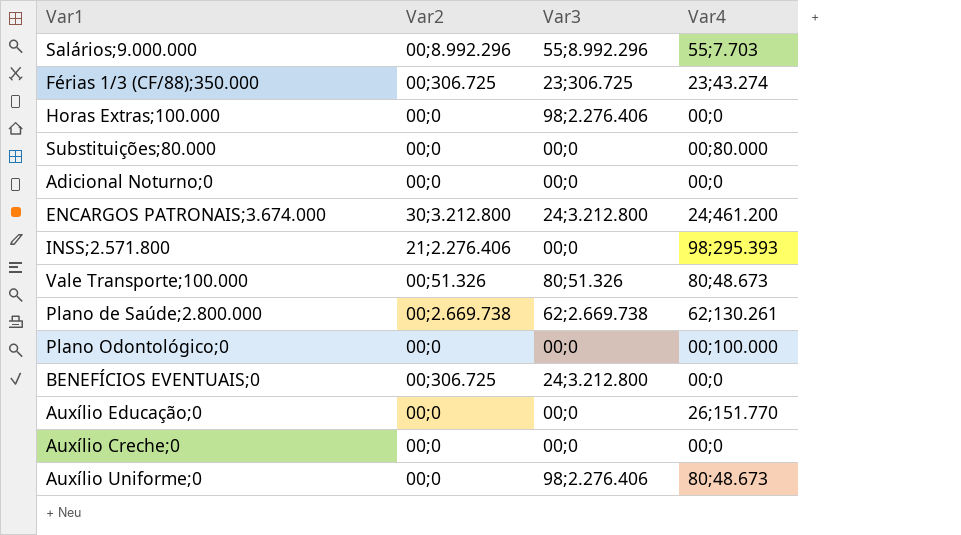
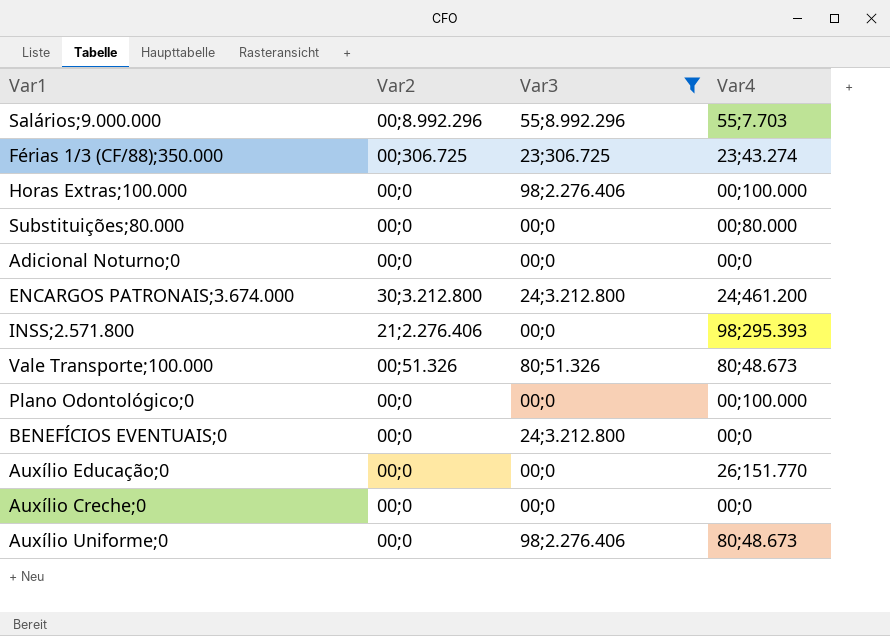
filter: none -> Var3 != 62;2.669.738
Horas Extras;100.000 | Var4: 00;0 -> 00;100.000
BENEFÍCIOS EVENTUAIS;0 | Var2: 00;306.725 -> 00;0

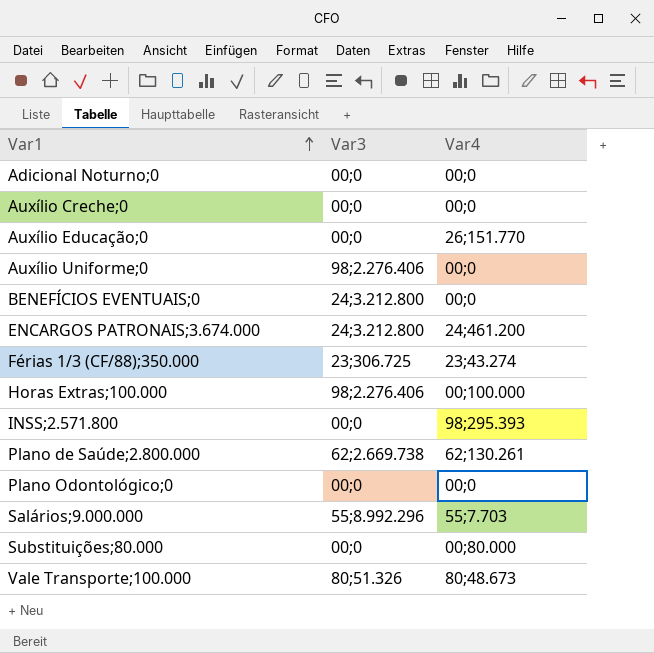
filter: Var3 != 62;2.669.738 -> none
row order: none -> Var1 ascending
column Var2 | position: 2 -> none
Auxílio Uniforme;0 | Var4: 80;48.673 -> 00;0
Plano Odontológico;0 | Var4: 00;100.000 -> 00;0

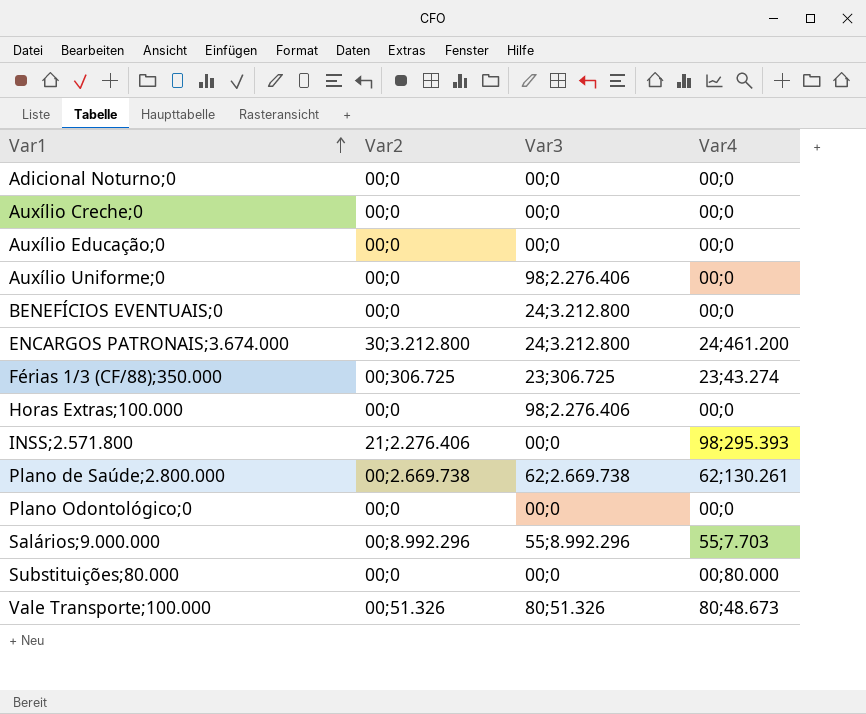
column Var2 | position: none -> 2
Auxílio Educação;0 | Var4: 26;151.770 -> 00;0
Horas Extras;100.000 | Var4: 00;100.000 -> 00;0

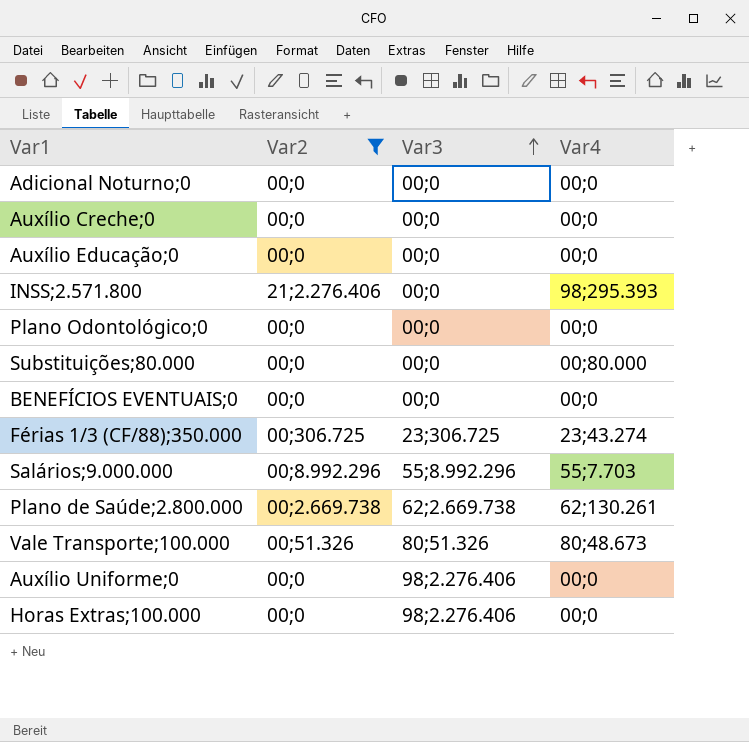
filter: none -> Var2 != 30;3.212.800
row order: Var1 ascending -> Var3 ascending
BENEFÍCIOS EVENTUAIS;0 | Var3: 24;3.212.800 -> 00;0

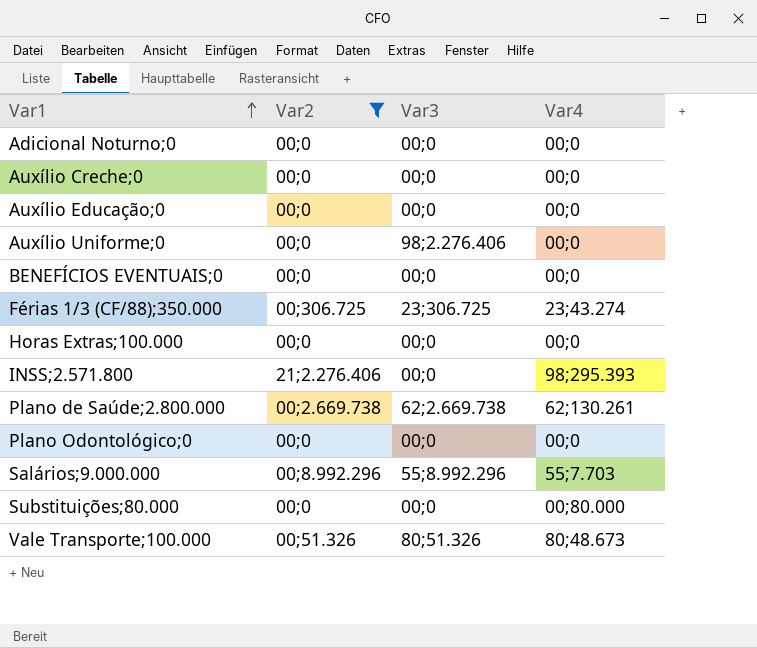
row order: Var3 ascending -> Var1 ascending
Horas Extras;100.000 | Var3: 98;2.276.406 -> 00;0

